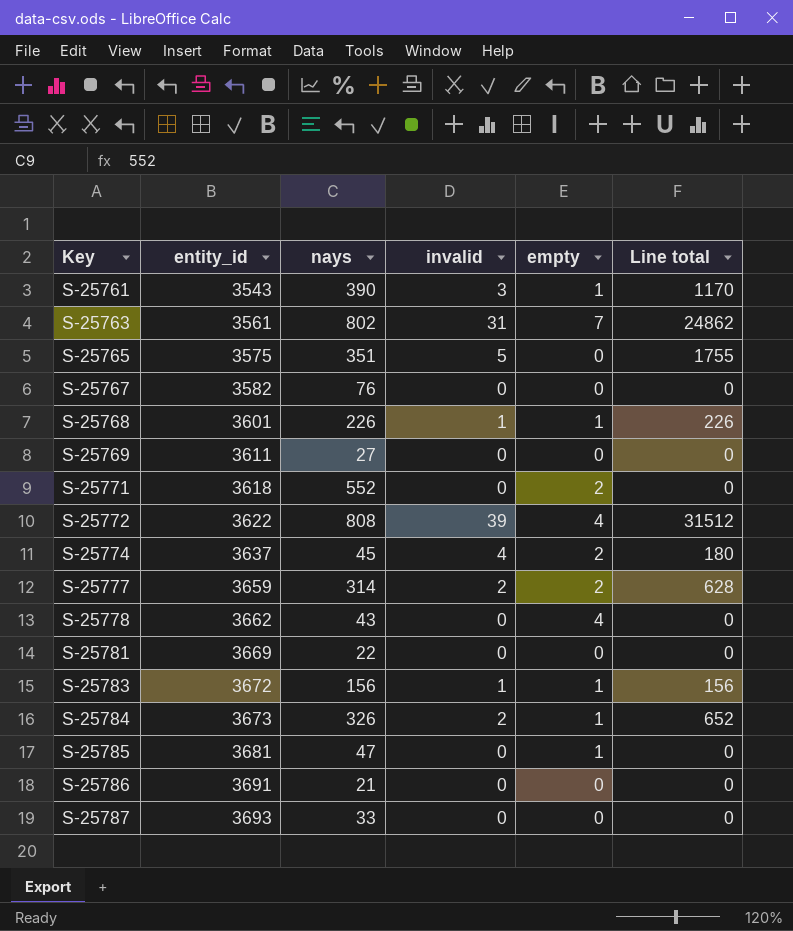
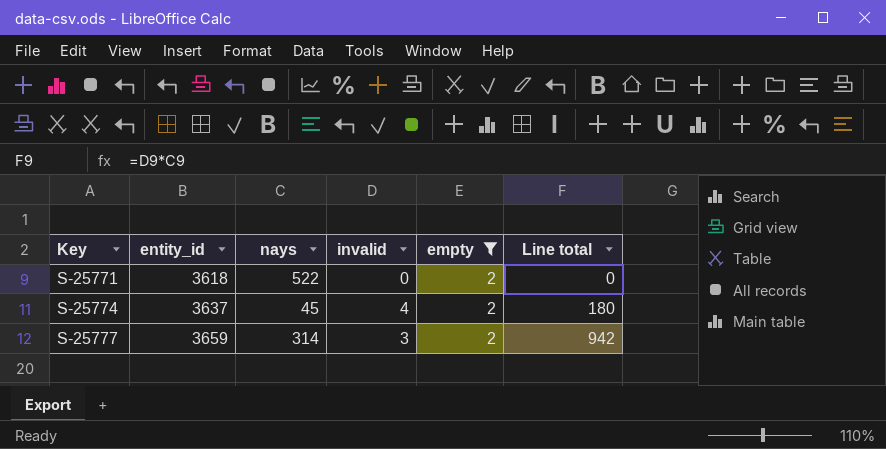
filter: none -> empty = 2
S-25771 | nays: 552 -> 522
S-25777 | invalid: 2 -> 3
S-25777 | Line total: 628 -> 942

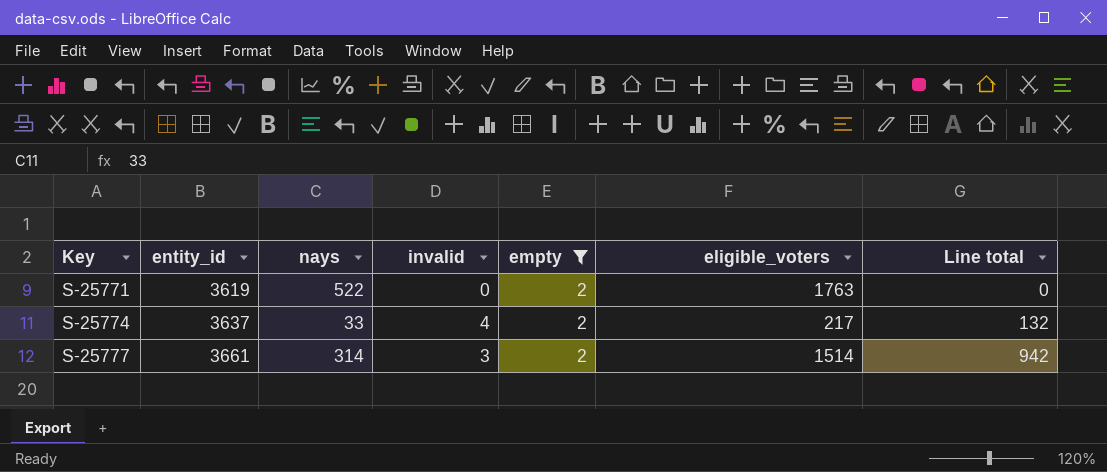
column eligible_voters | position: none -> 6
S-25771 | entity_id: 3618 -> 3619
S-25774 | nays: 45 -> 33
S-25774 | Line total: 180 -> 132
S-25777 | entity_id: 3659 -> 3661

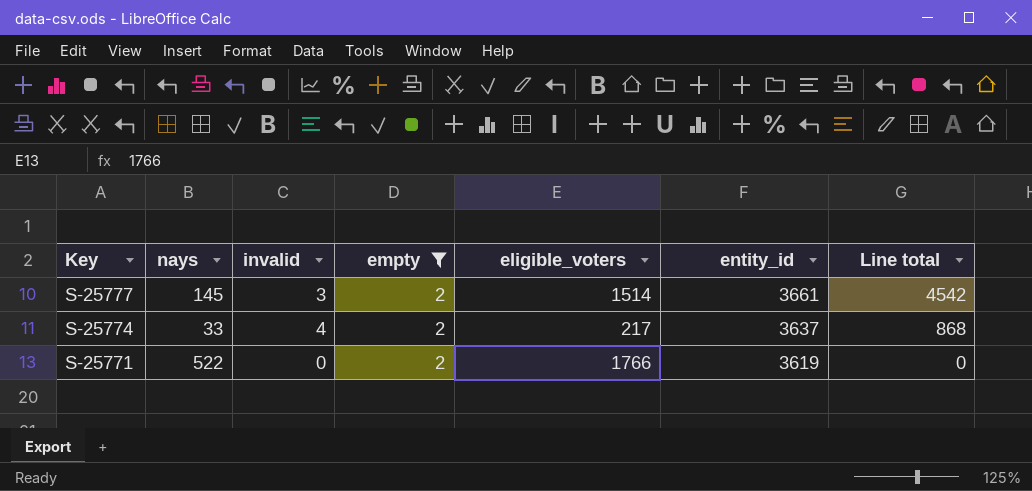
row order: Key ascending -> Key descending
column entity_id | position: 2 -> 6
column Line total | formula: [nays] * [invalid] -> [invalid] * [eligible_voters]
S-25777 | nays: 314 -> 145
S-25771 | eligible_voters: 1763 -> 1766

